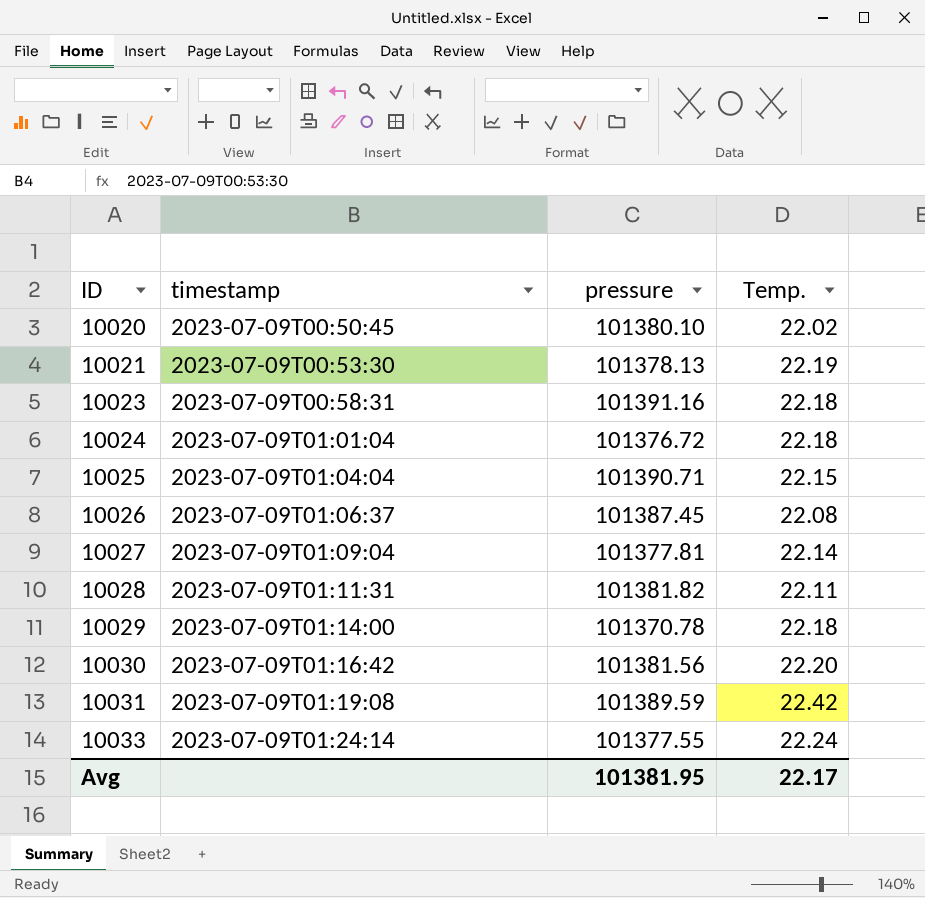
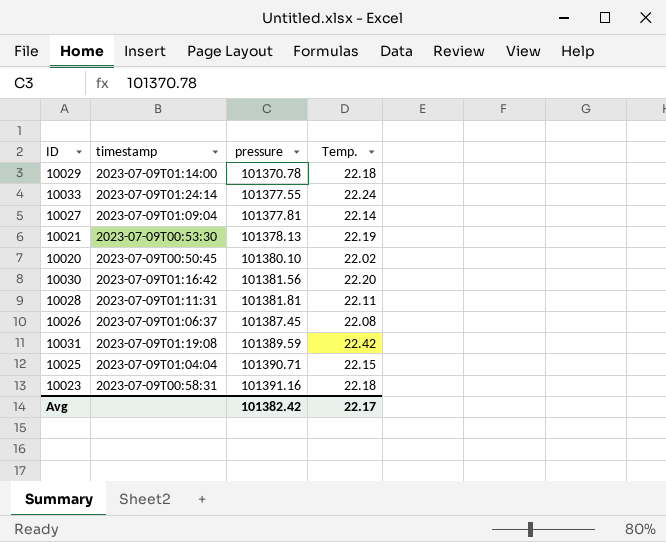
row order: ID ascending -> pressure ascending
row 10024: 2023-07-09T01:01:04 | 101376.72 | 22.18 -> none
10028 | pressure: 101381.82 -> 101381.81
Avg | pressure: 101381.95 -> 101382.42

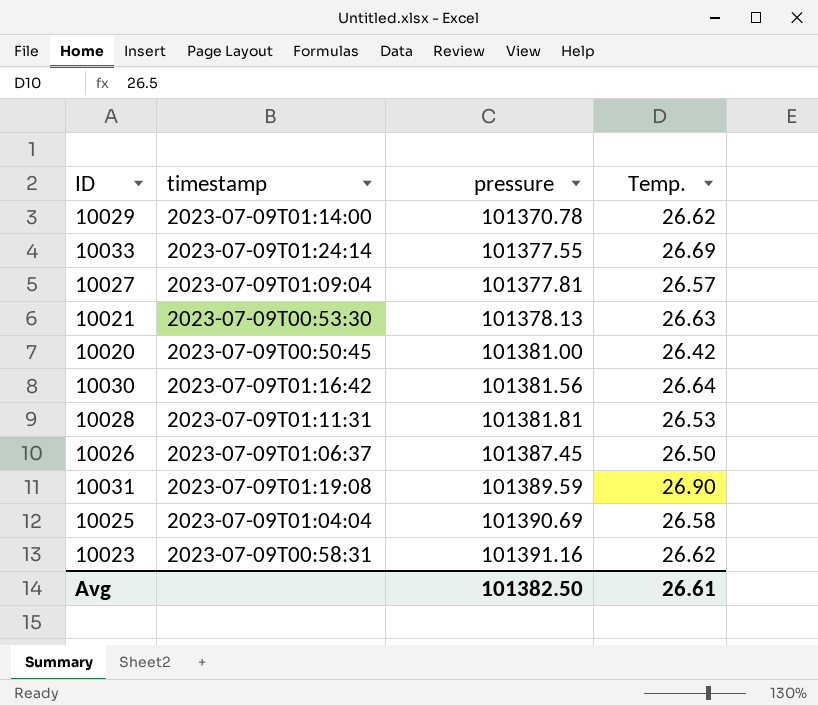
10029 | Temp.: 22.18 -> 26.62
10033 | Temp.: 22.24 -> 26.69
10027 | Temp.: 22.14 -> 26.57
10021 | Temp.: 22.19 -> 26.63
10020 | pressure: 101380.10 -> 101381.00
10020 | Temp.: 22.02 -> 26.42
10030 | Temp.: 22.20 -> 26.64
10028 | Temp.: 22.11 -> 26.53
10026 | Temp.: 22.08 -> 26.50
10031 | Temp.: 22.42 -> 26.90
10025 | pressure: 101390.71 -> 101390.69
10025 | Temp.: 22.15 -> 26.58
10023 | Temp.: 22.18 -> 26.62
Avg | pressure: 101382.42 -> 101382.50
Avg | Temp.: 22.17 -> 26.61

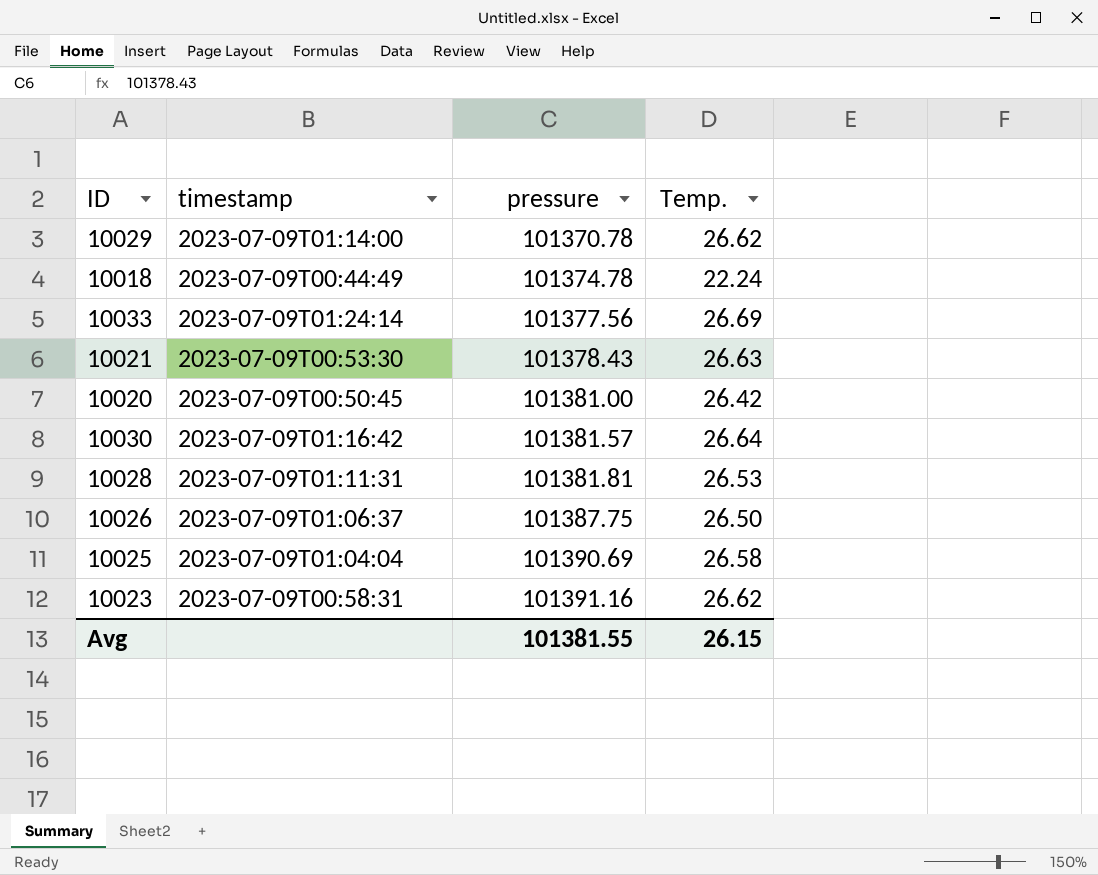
row 10027: 2023-07-09T01:09:04 | 101377.81 | 26.57 -> none
row 10031: 2023-07-09T01:19:08 | 101389.59 | 26.90 -> none
row 10018: none -> 2023-07-09T00:44:49 | 101374.78 | 22.24
10033 | pressure: 101377.55 -> 101377.56
10021 | pressure: 101378.13 -> 101378.43
10030 | pressure: 101381.56 -> 101381.57
10026 | pressure: 101387.45 -> 101387.75
Avg | pressure: 101382.50 -> 101381.55
Avg | Temp.: 26.61 -> 26.15

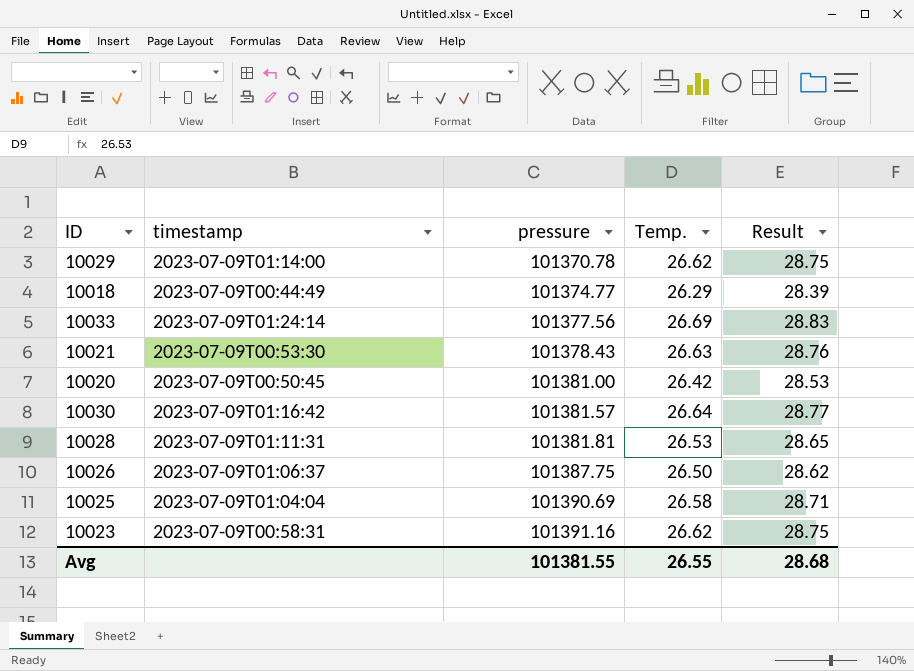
column Result | formula: none -> [Temp.] * 1.08
10018 | pressure: 101374.78 -> 101374.77
10018 | Temp.: 22.24 -> 26.29
Avg | Temp.: 26.15 -> 26.55

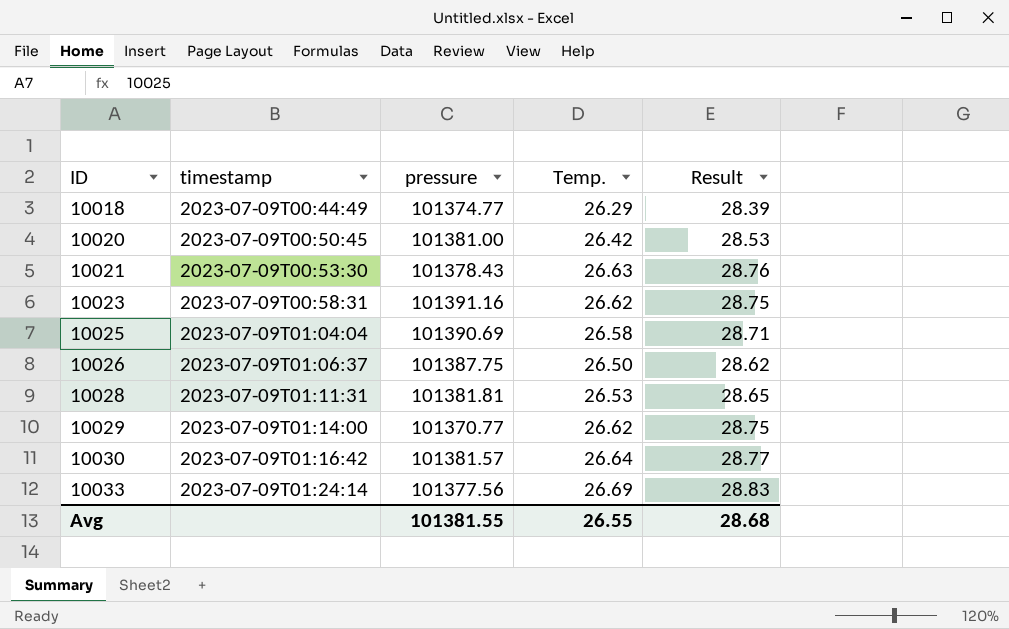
row order: pressure ascending -> ID ascending
10029 | pressure: 101370.78 -> 101370.77

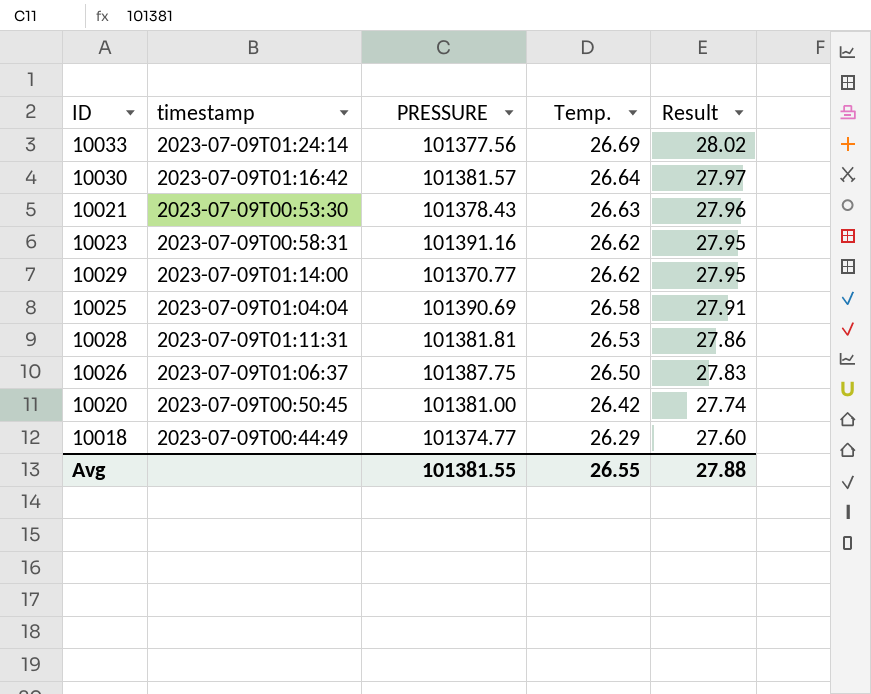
row order: ID ascending -> Temp. descending
column name: pressure -> PRESSURE
column Result | formula: [Temp.] * 1.08 -> [Temp.] * 1.05
Avg | Result: 28.68 -> 27.88

